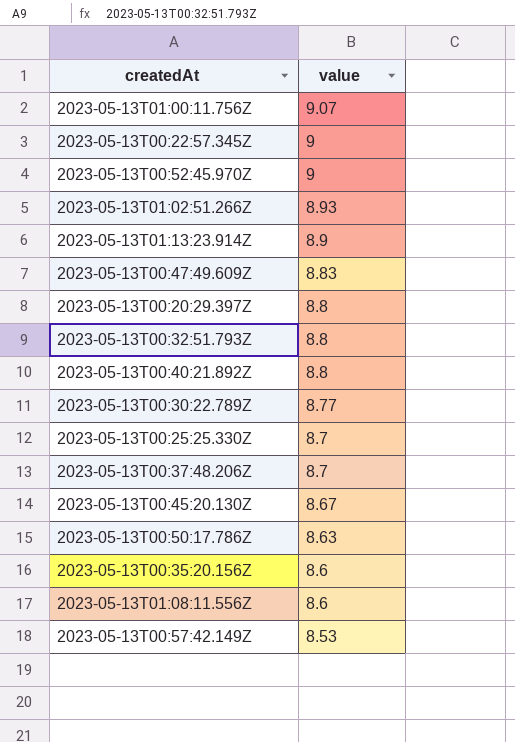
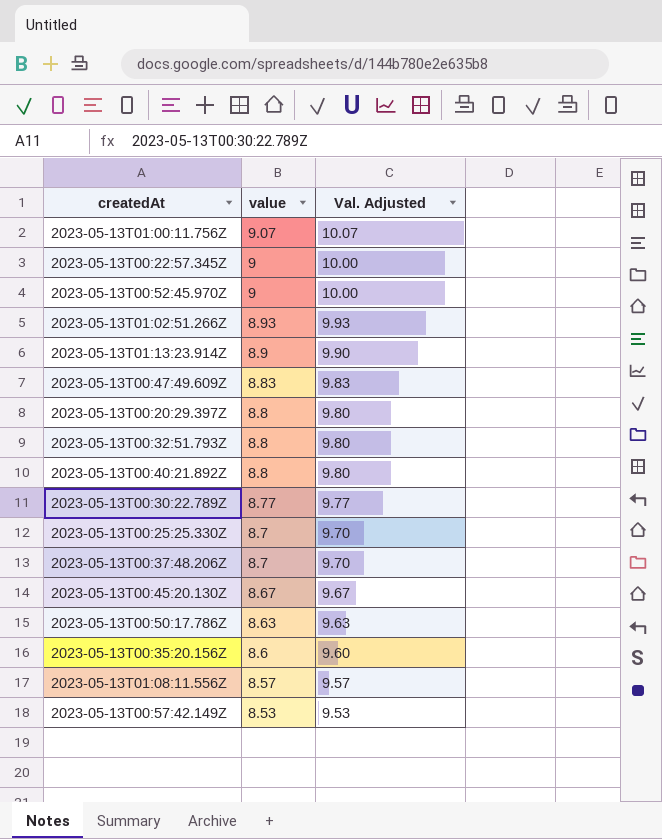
column Val. Adjusted | formula: none -> [value] + 1
2023-05-13T01:08:11.556Z | value: 8.6 -> 8.57

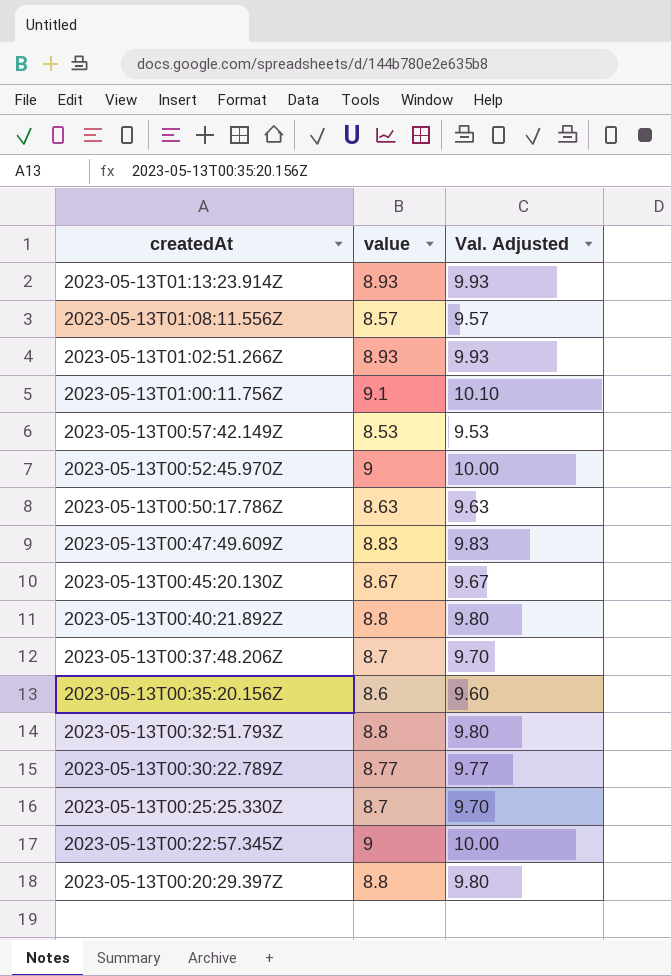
row order: value descending -> createdAt descending
2023-05-13T01:13:23.914Z | value: 8.9 -> 8.93
2023-05-13T01:13:23.914Z | Val. Adjusted: 9.90 -> 9.93
2023-05-13T01:00:11.756Z | value: 9.07 -> 9.1
2023-05-13T01:00:11.756Z | Val. Adjusted: 10.07 -> 10.10

